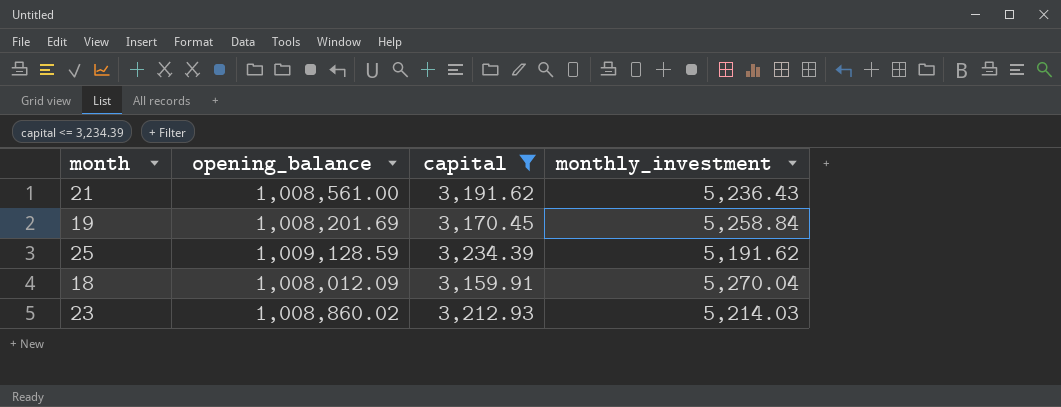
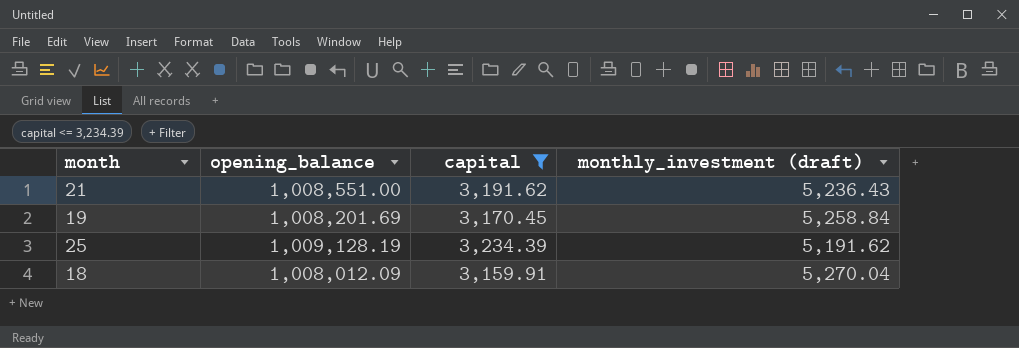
column name: monthly_investment -> monthly_investment (draft)
row 23: 1,008,860.02 | 3,212.93 | 5,214.03 -> none
21 | opening_balance: 1,008,561.00 -> 1,008,551.00
25 | opening_balance: 1,009,128.59 -> 1,009,128.19

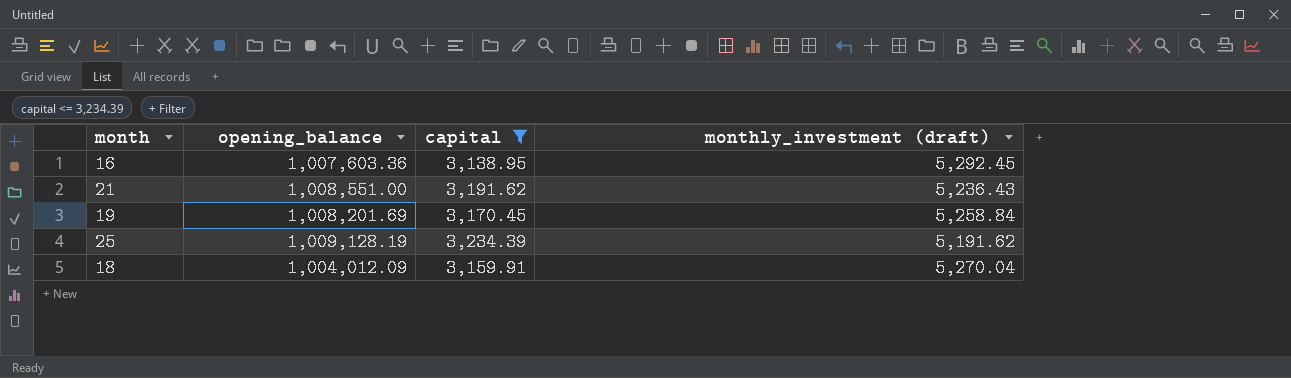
row 16: none -> 1,007,603.36 | 3,138.95 | 5,292.45
18 | opening_balance: 1,008,012.09 -> 1,004,012.09

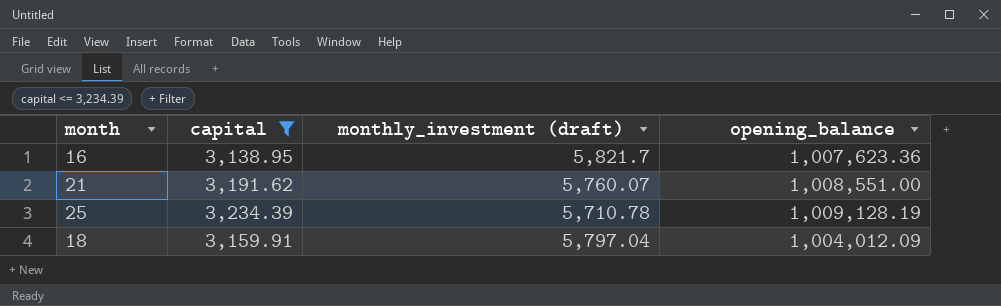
column opening_balance | position: 2 -> 4
row 19: 1,008,201.69 | 3,170.45 | 5,258.84 -> none
16 | monthly_investment (draft): 5,292.45 -> 5,821.7
16 | opening_balance: 1,007,603.36 -> 1,007,623.36
21 | monthly_investment (draft): 5,236.43 -> 5,760.07
25 | monthly_investment (draft): 5,191.62 -> 5,710.78
18 | monthly_investment (draft): 5,270.04 -> 5,797.04

